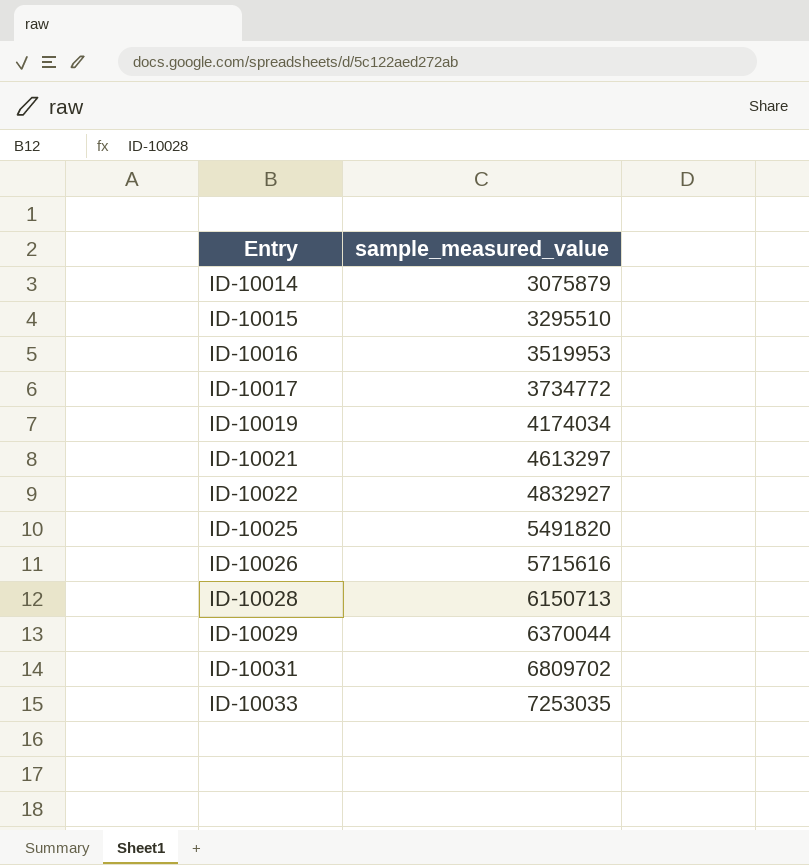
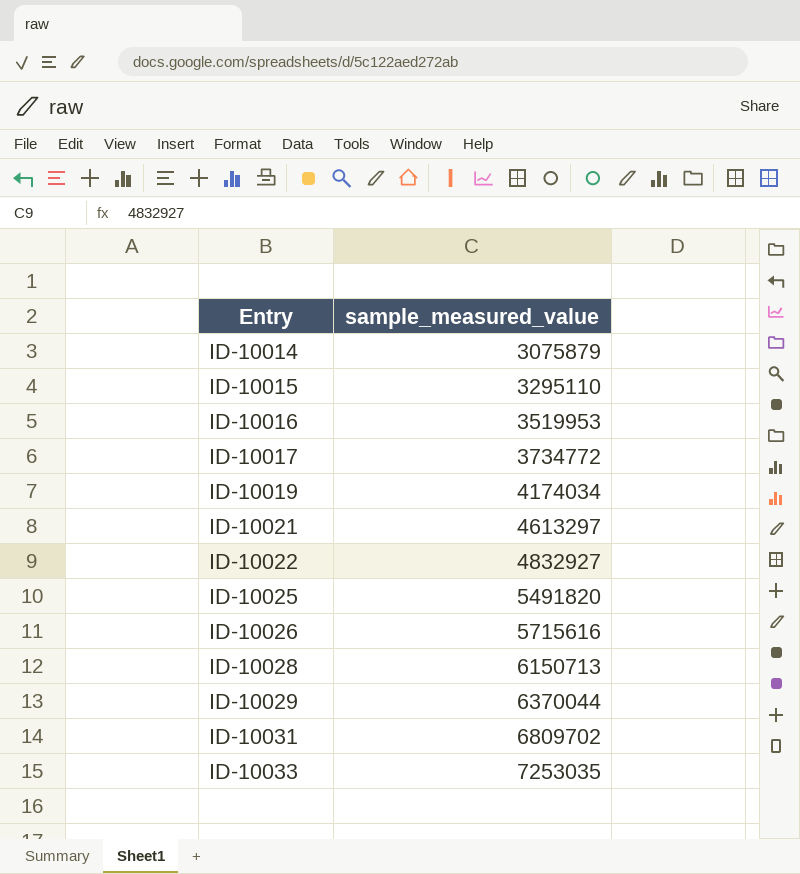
ID-10015 | sample_measured_value: 3295510 -> 3295110

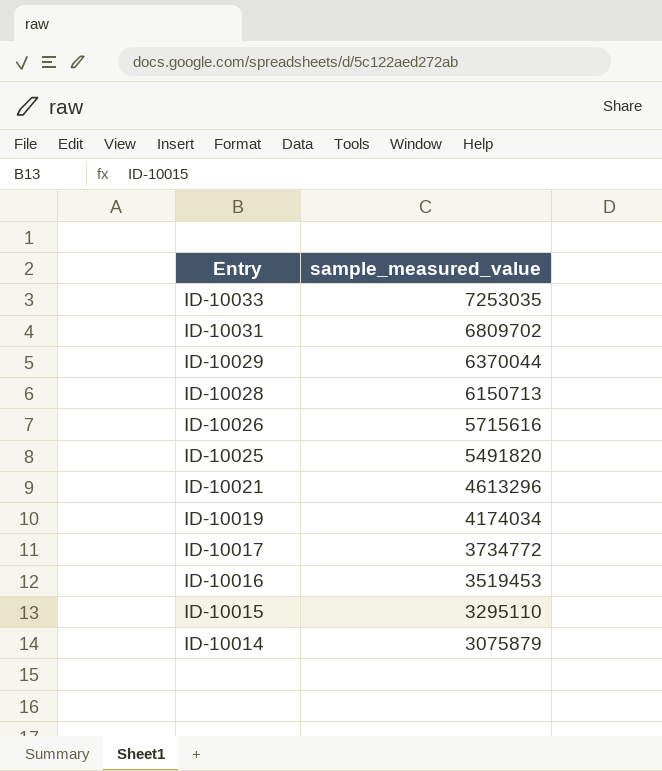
row order: Entry ascending -> Entry descending
row ID-10022: 4832927 -> none
ID-10021 | sample_measured_value: 4613297 -> 4613296
ID-10016 | sample_measured_value: 3519953 -> 3519453

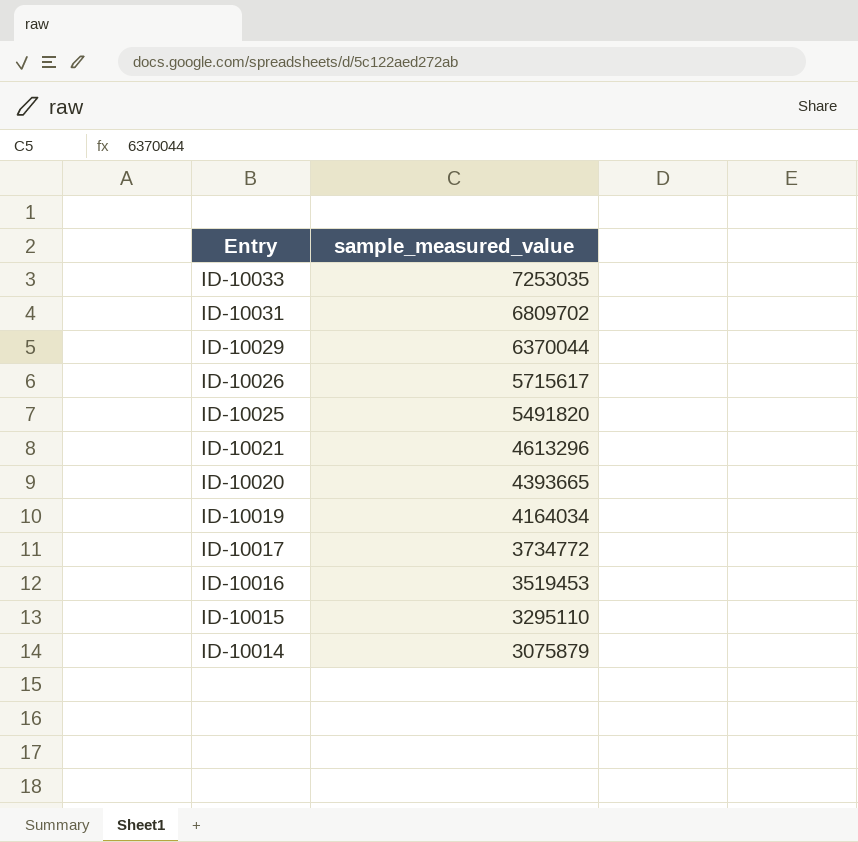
row ID-10028: 6150713 -> none
ID-10026 | sample_measured_value: 5715616 -> 5715617
row ID-10020: none -> 4393665
ID-10019 | sample_measured_value: 4174034 -> 4164034

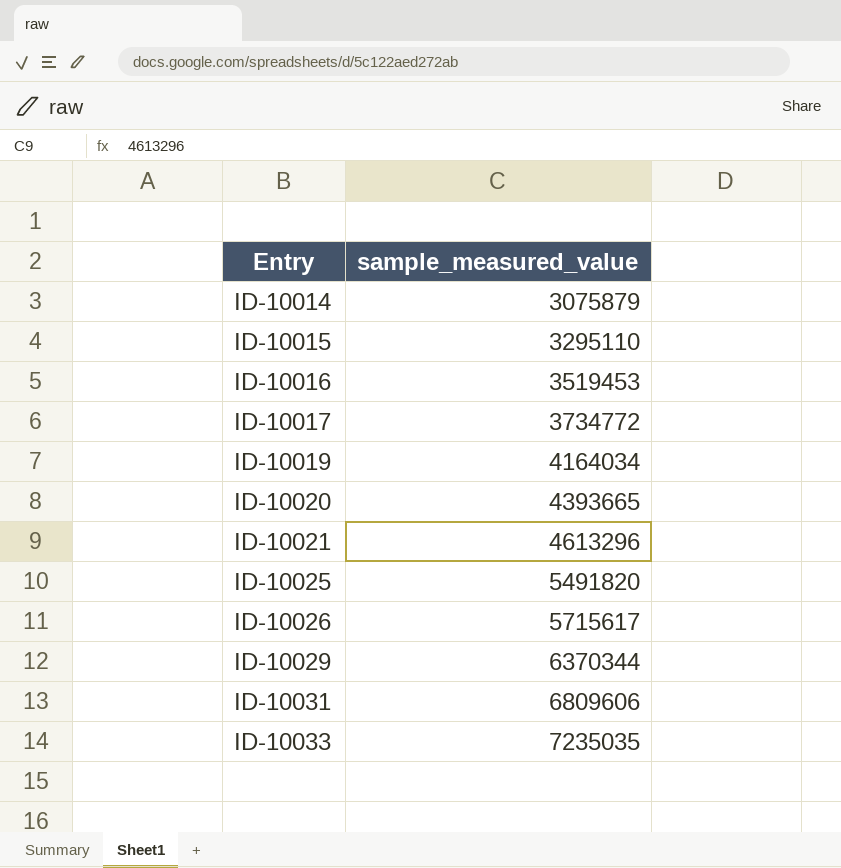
row order: Entry descending -> Entry ascending
ID-10029 | sample_measured_value: 6370044 -> 6370344
ID-10031 | sample_measured_value: 6809702 -> 6809606
ID-10033 | sample_measured_value: 7253035 -> 7235035

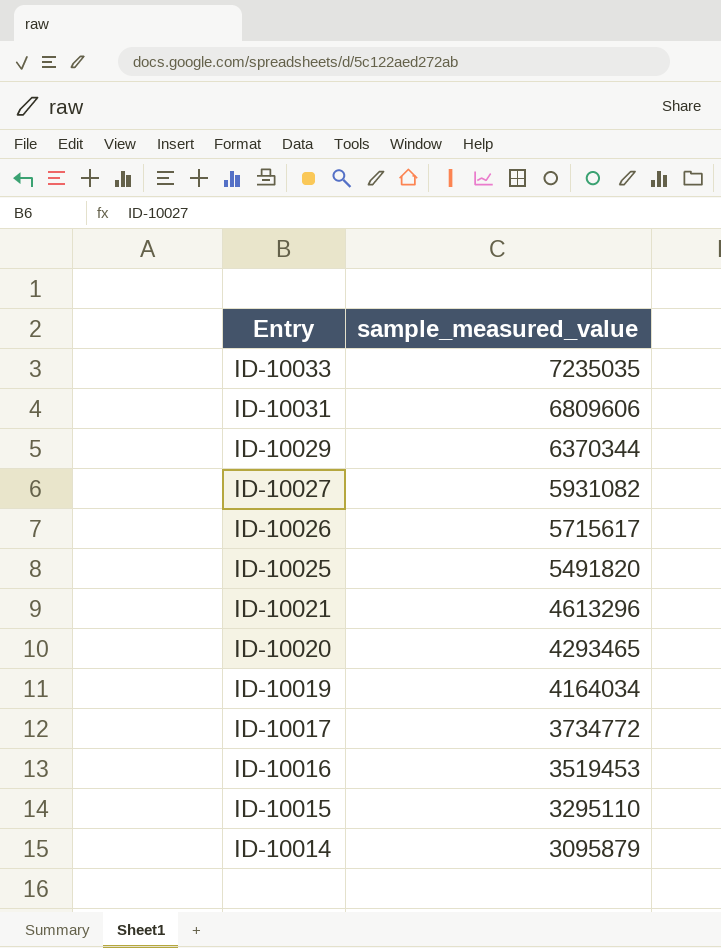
row order: Entry ascending -> Entry descending
row ID-10027: none -> 5931082
ID-10020 | sample_measured_value: 4393665 -> 4293465
ID-10014 | sample_measured_value: 3075879 -> 3095879

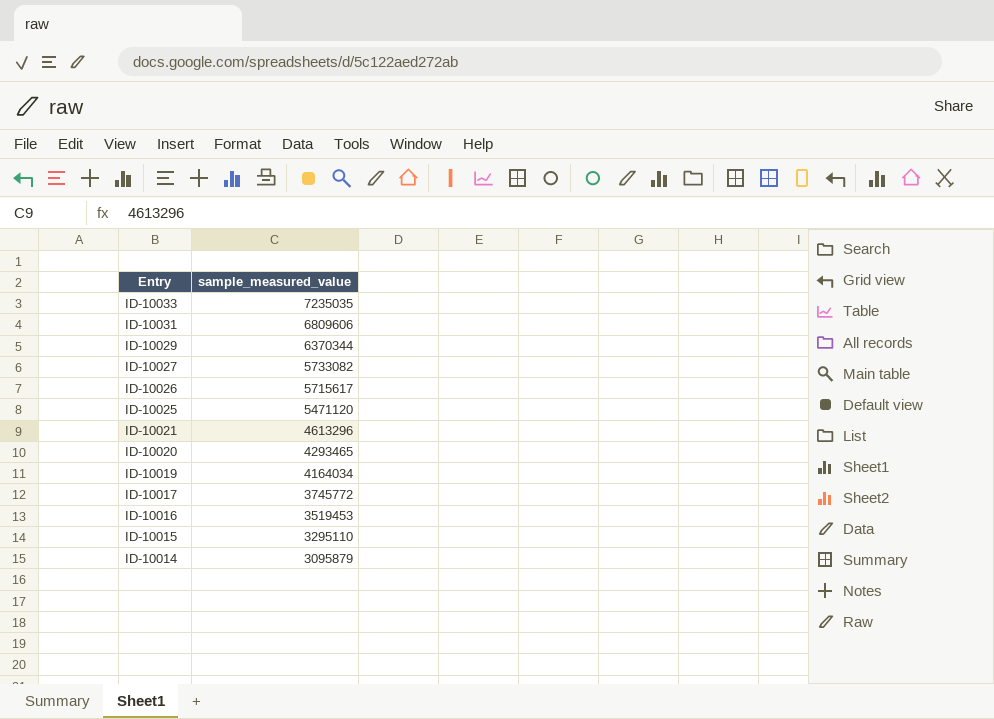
ID-10027 | sample_measured_value: 5931082 -> 5733082
ID-10025 | sample_measured_value: 5491820 -> 5471120
ID-10017 | sample_measured_value: 3734772 -> 3745772

